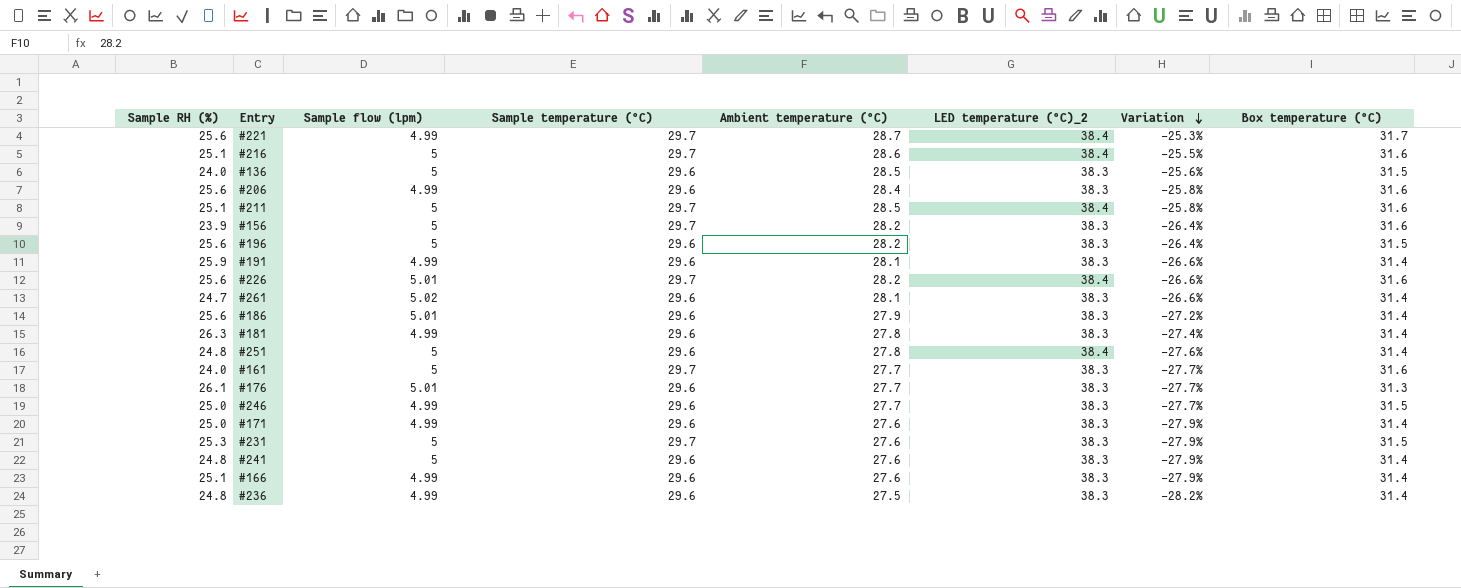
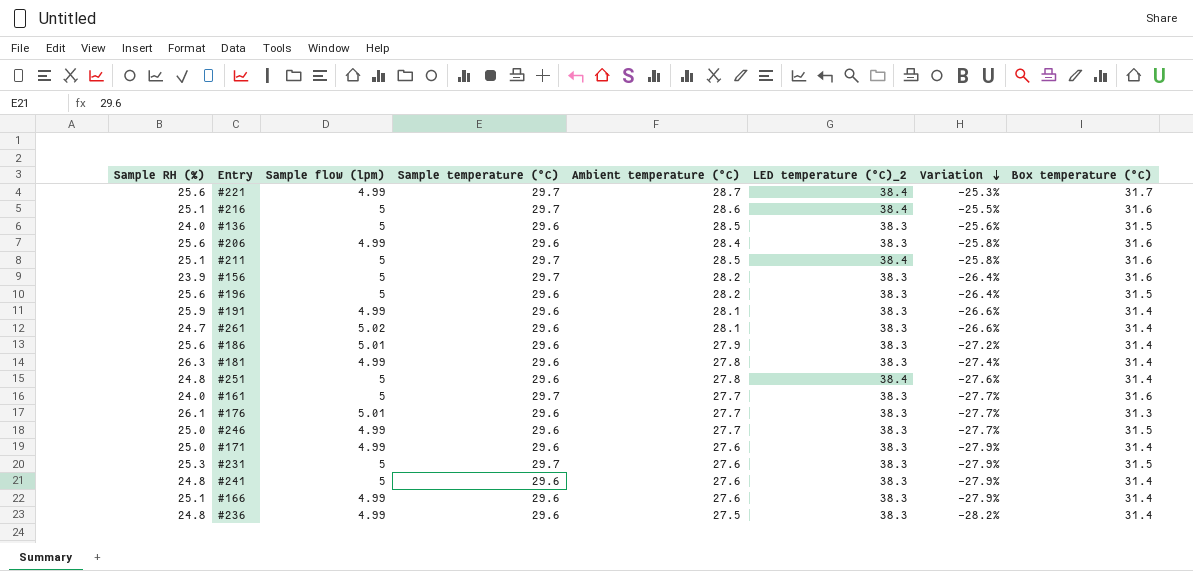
row #226: 25.6 | 5.01 | 29.7 | 28.2 | 38.4 | -26.6% | 31.6 -> none

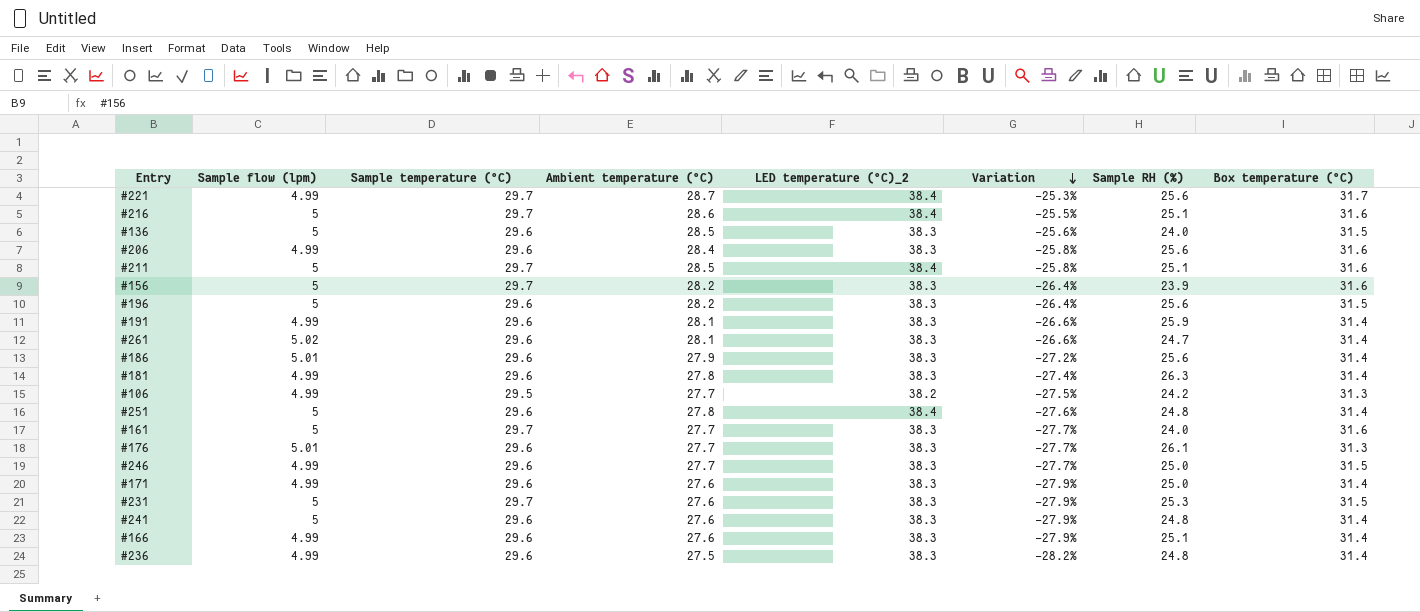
column Sample RH (%) | position: 1 -> 7
row #106: none -> 4.99 | 29.5 | 27.7 | 38.2 | -27.5% | 24.2 | 31.3

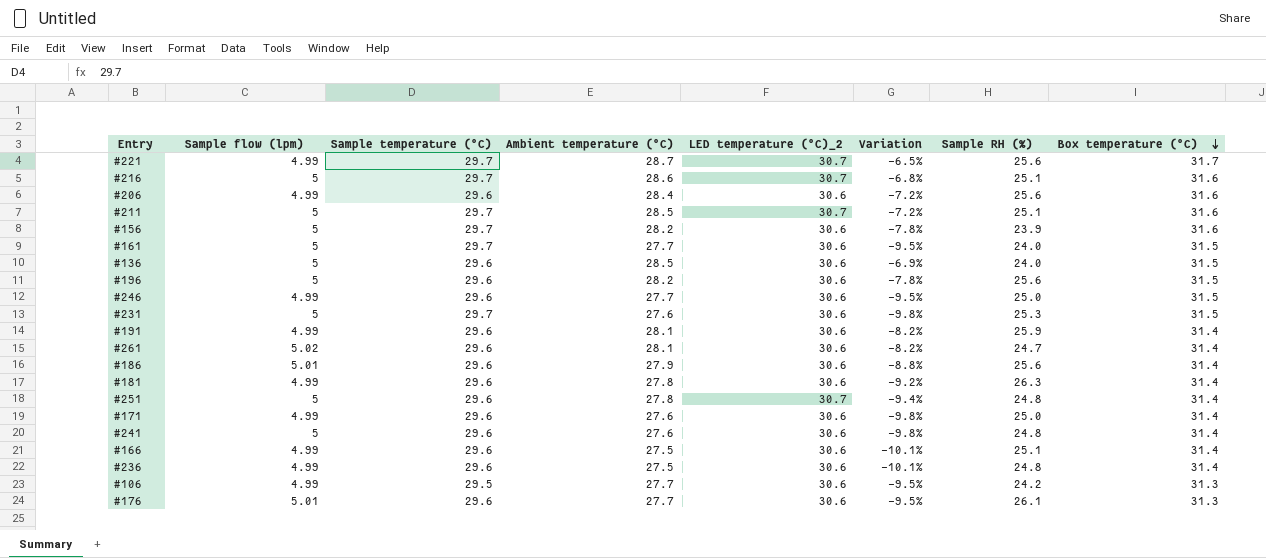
row order: Variation descending -> Box temperature (°C) descending
#221 | LED temperature (°C)_2: 38.4 -> 30.7
#221 | Variation: -25.3% -> -6.5%
#216 | LED temperature (°C)_2: 38.4 -> 30.7
#216 | Variation: -25.5% -> -6.8%
#206 | LED temperature (°C)_2: 38.3 -> 30.6
#206 | Variation: -25.8% -> -7.2%
#211 | LED temperature (°C)_2: 38.4 -> 30.7
#211 | Variation: -25.8% -> -7.2%
#156 | LED temperature (°C)_2: 38.3 -> 30.6
#156 | Variation: -26.4% -> -7.8%
#161 | LED temperature (°C)_2: 38.3 -> 30.6
#161 | Variation: -27.7% -> -9.5%
#161 | Box temperature (°C): 31.6 -> 31.5
#136 | LED temperature (°C)_2: 38.3 -> 30.6
#136 | Variation: -25.6% -> -6.9%
#196 | LED temperature (°C)_2: 38.3 -> 30.6
#196 | Variation: -26.4% -> -7.8%
#246 | LED temperature (°C)_2: 38.3 -> 30.6
#246 | Variation: -27.7% -> -9.5%
#231 | LED temperature (°C)_2: 38.3 -> 30.6
#231 | Variation: -27.9% -> -9.8%
#191 | LED temperature (°C)_2: 38.3 -> 30.6
#191 | Variation: -26.6% -> -8.2%
#261 | LED temperature (°C)_2: 38.3 -> 30.6
#261 | Variation: -26.6% -> -8.2%
#186 | LED temperature (°C)_2: 38.3 -> 30.6
#186 | Variation: -27.2% -> -8.8%
#181 | LED temperature (°C)_2: 38.3 -> 30.6
#181 | Variation: -27.4% -> -9.2%
#251 | LED temperature (°C)_2: 38.4 -> 30.7
#251 | Variation: -27.6% -> -9.4%
#171 | LED temperature (°C)_2: 38.3 -> 30.6
#171 | Variation: -27.9% -> -9.8%
#241 | LED temperature (°C)_2: 38.3 -> 30.6
#241 | Variation: -27.9% -> -9.8%
#166 | Ambient temperature (°C): 27.6 -> 27.5
#166 | LED temperature (°C)_2: 38.3 -> 30.6
#166 | Variation: -27.9% -> -10.1%
#236 | LED temperature (°C)_2: 38.3 -> 30.6
#236 | Variation: -28.2% -> -10.1%
#106 | LED temperature (°C)_2: 38.2 -> 30.6
#106 | Variation: -27.5% -> -9.5%
#176 | LED temperature (°C)_2: 38.3 -> 30.6
#176 | Variation: -27.7% -> -9.5%

